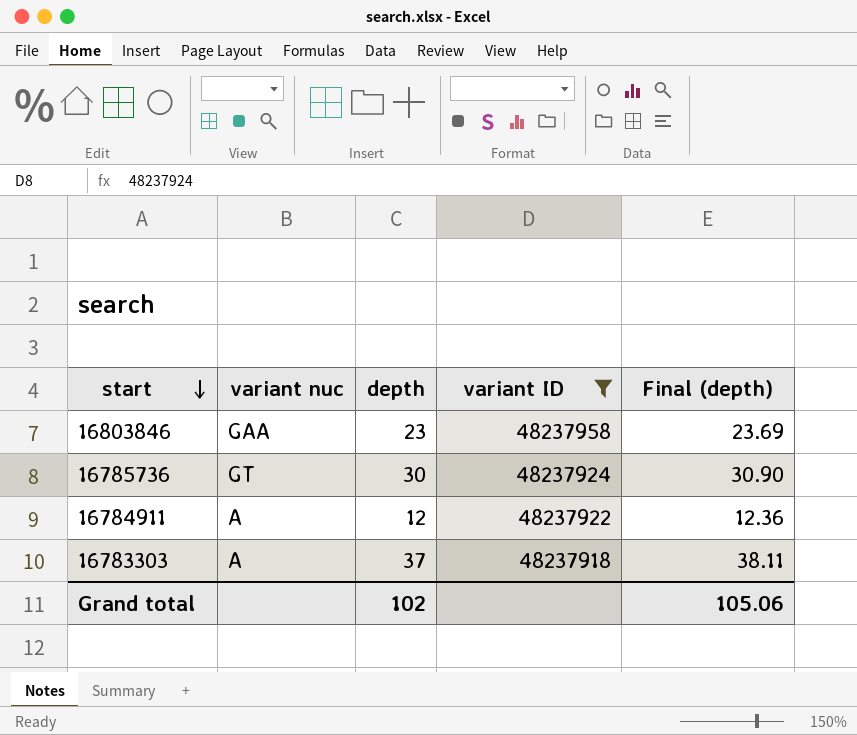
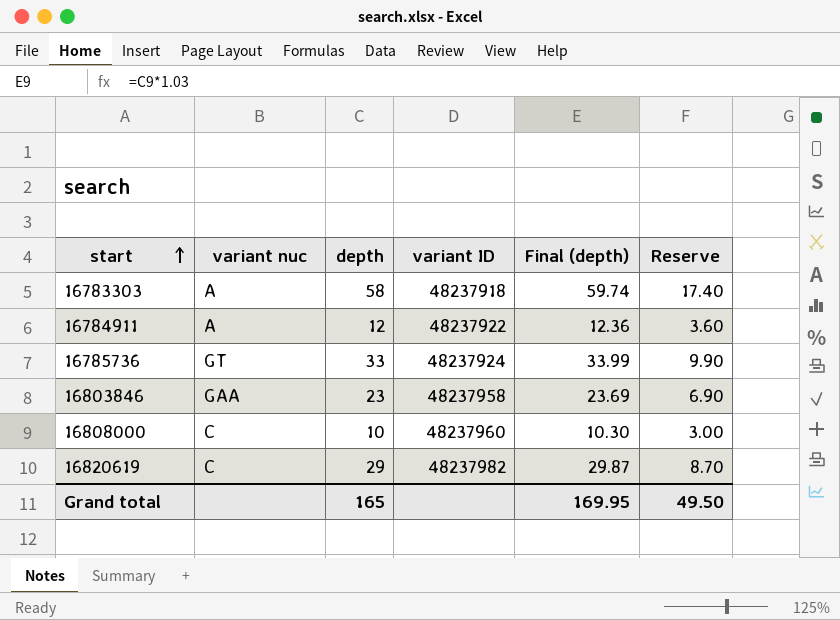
filter: variant ID <= 48237958 -> none
row order: start descending -> start ascending
column Reserve | formula: none -> [depth] * 0.3
16783303 | depth: 37 -> 58
16783303 | Final (depth): 38.11 -> 59.74
16785736 | depth: 30 -> 33
16785736 | Final (depth): 30.90 -> 33.99
Grand total | depth: 102 -> 165
Grand total | Final (depth): 105.06 -> 169.95

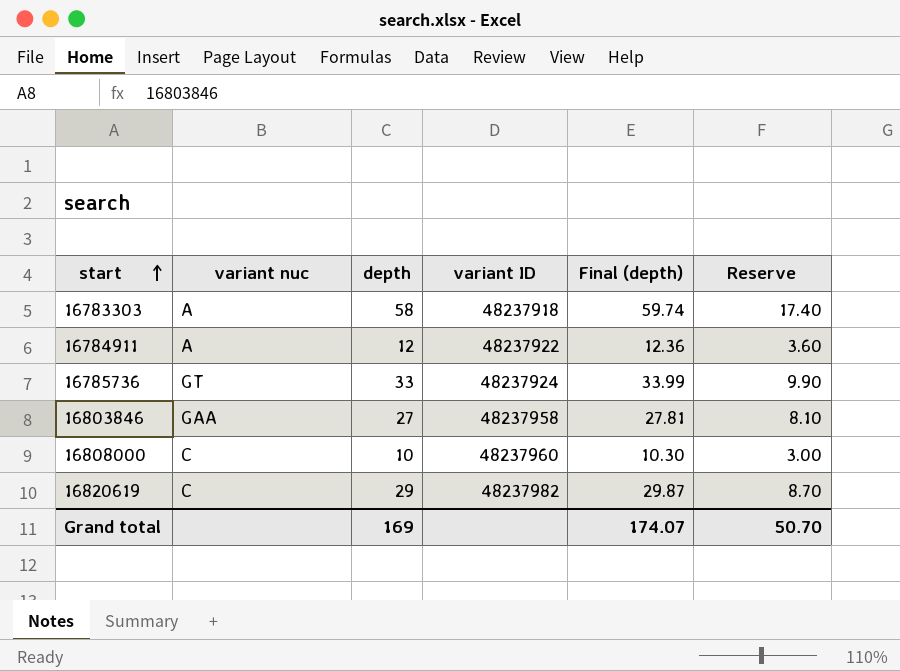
16803846 | depth: 23 -> 27
16803846 | Final (depth): 23.69 -> 27.81
16803846 | Reserve: 6.90 -> 8.10
Grand total | depth: 165 -> 169
Grand total | Final (depth): 169.95 -> 174.07
Grand total | Reserve: 49.50 -> 50.70

